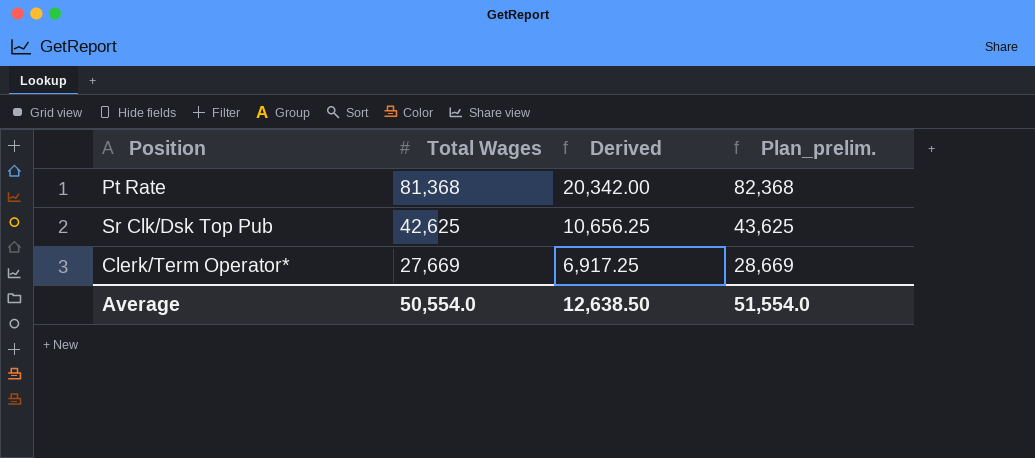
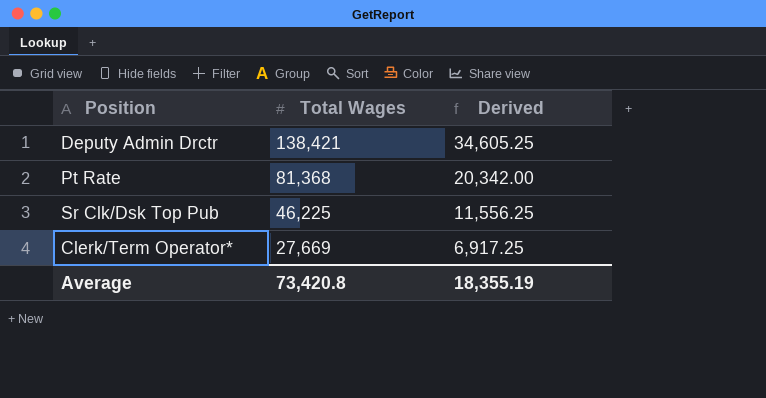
column Plan_prelim. | formula: [Total Wages] + 1000 -> none
row Deputy Admin Drctr: none -> 138,421 | 34,605.25
Sr Clk/Dsk Top Pub | Total Wages: 42,625 -> 46,225
Sr Clk/Dsk Top Pub | Derived: 10,656.25 -> 11,556.25
Average | Total Wages: 50,554.0 -> 73,420.8
Average | Derived: 12,638.50 -> 18,355.19

